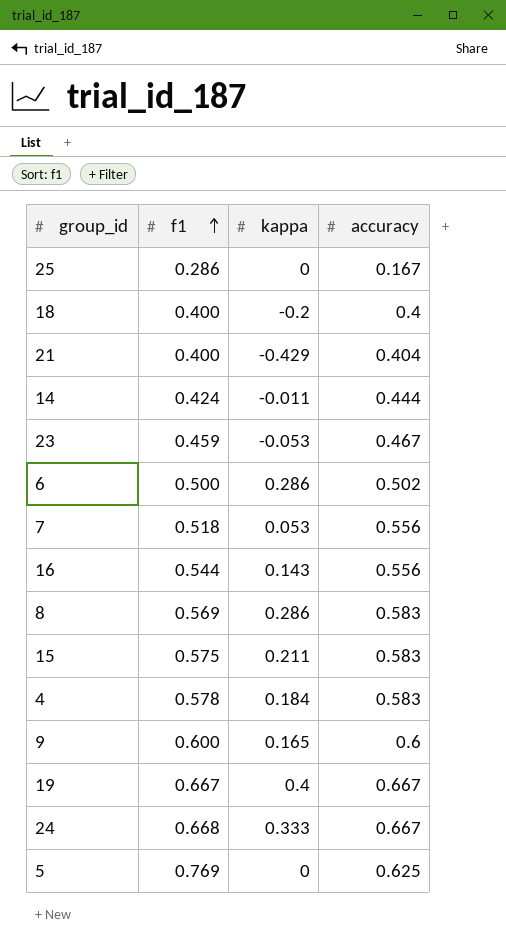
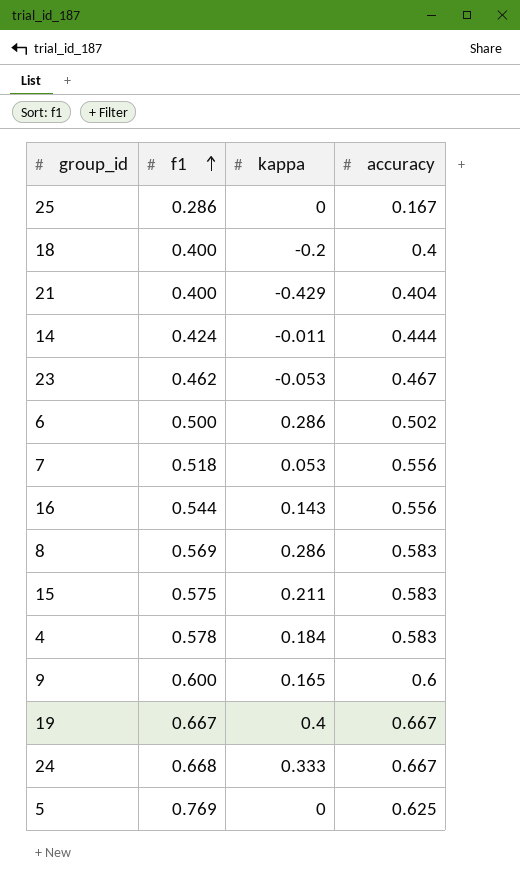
23 | f1: 0.459 -> 0.462

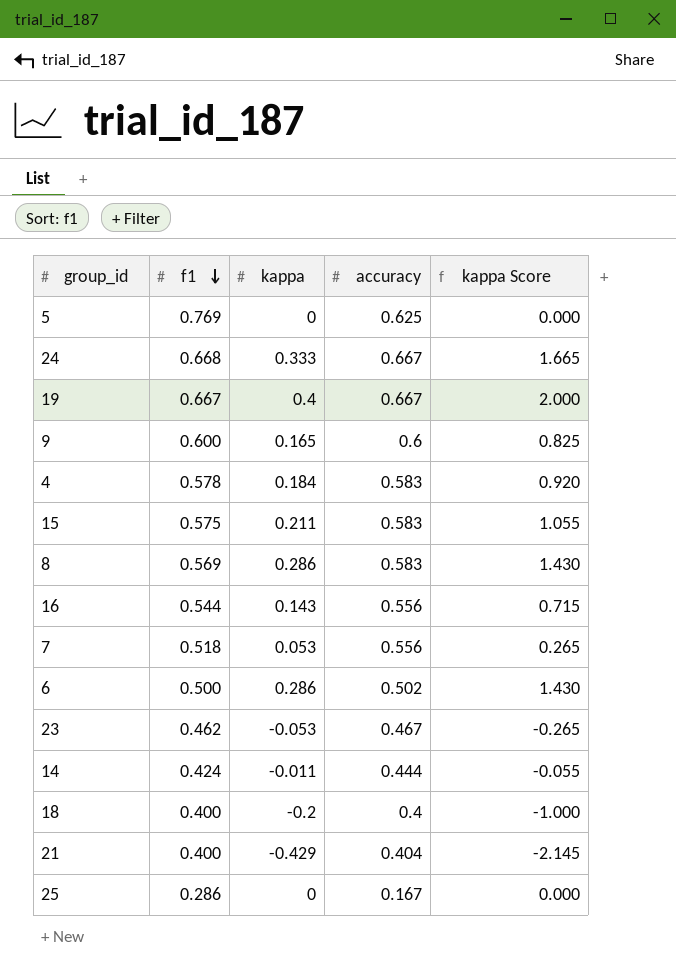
row order: f1 ascending -> f1 descending
column kappa Score | formula: none -> [kappa] * 5

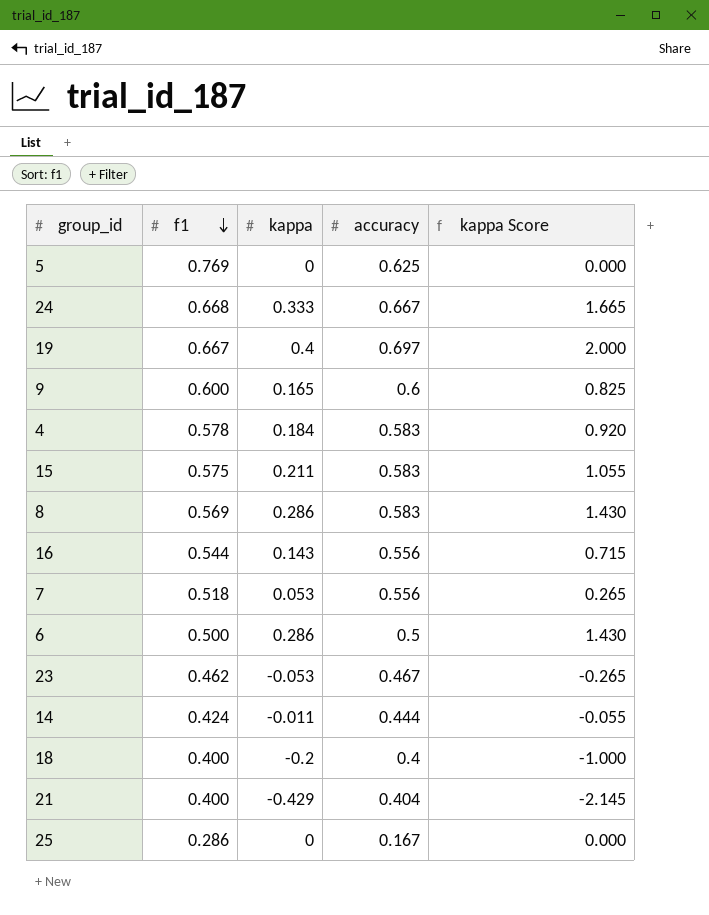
19 | accuracy: 0.667 -> 0.697
6 | accuracy: 0.502 -> 0.5

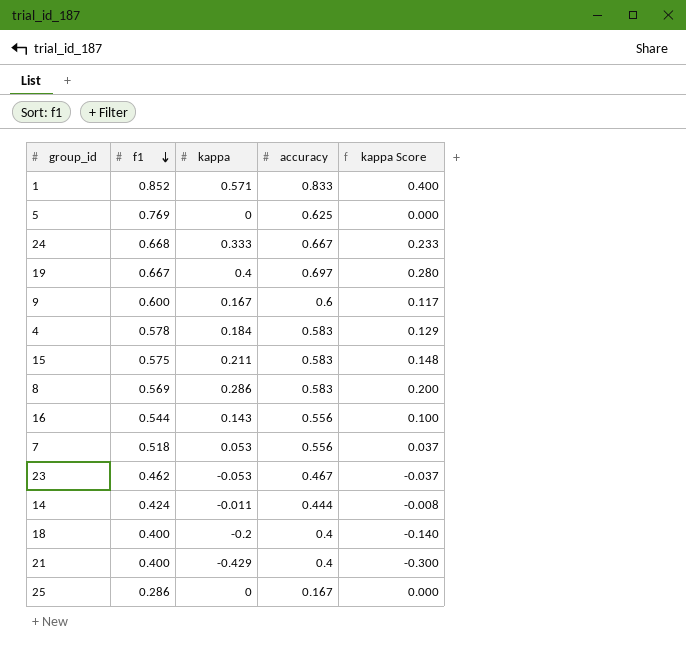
column kappa Score | formula: [kappa] * 5 -> [kappa] * 0.7
row 6: 0.500 | 0.286 | 0.5 | 1.430 -> none
row 1: none -> 0.852 | 0.571 | 0.833 | 0.400
9 | kappa: 0.165 -> 0.167
21 | accuracy: 0.404 -> 0.4

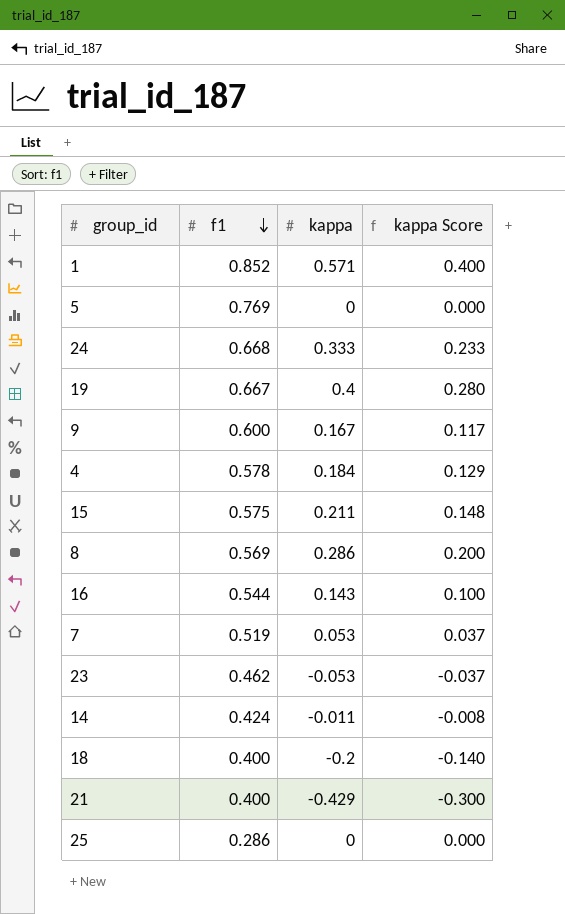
column accuracy | position: 4 -> none
7 | f1: 0.518 -> 0.519

